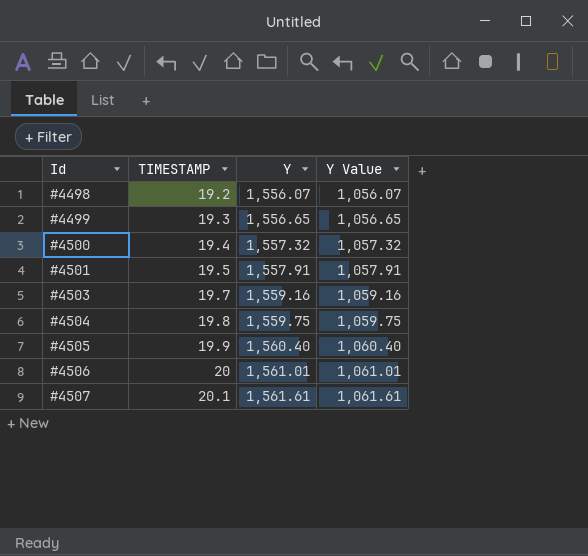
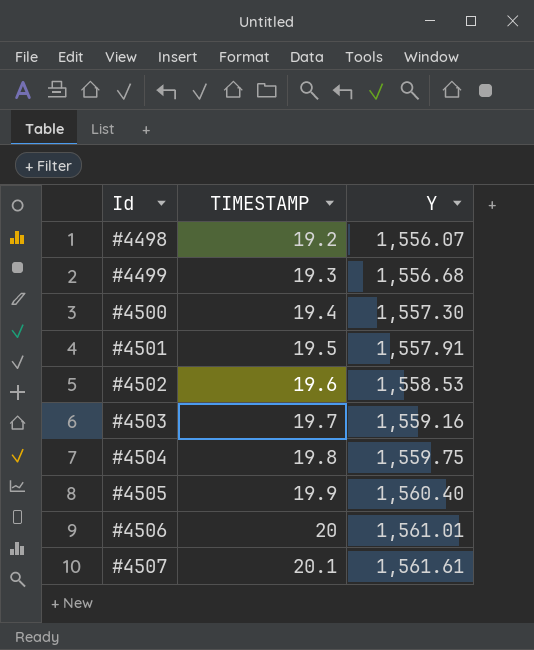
column Y Value | formula: [Y] - 500 -> none
#4499 | Y: 1,556.65 -> 1,556.68
#4500 | Y: 1,557.32 -> 1,557.30
row #4502: none -> 19.6 | 1,558.53

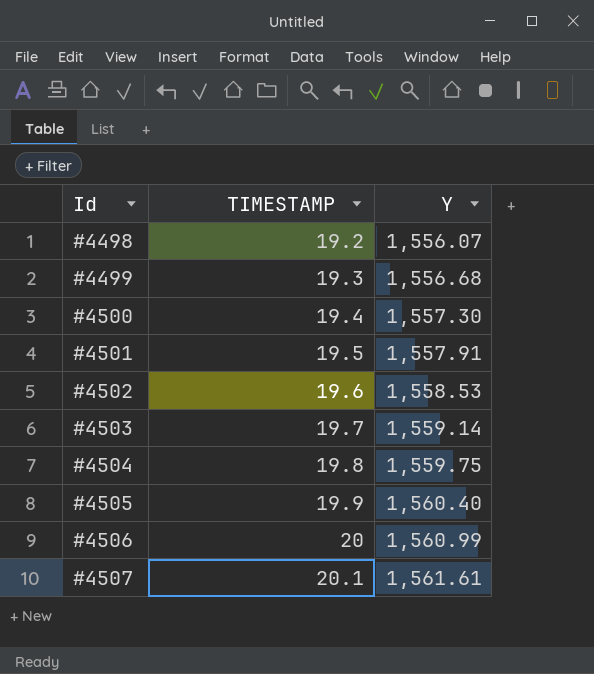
#4503 | Y: 1,559.16 -> 1,559.14
#4506 | Y: 1,561.01 -> 1,560.99

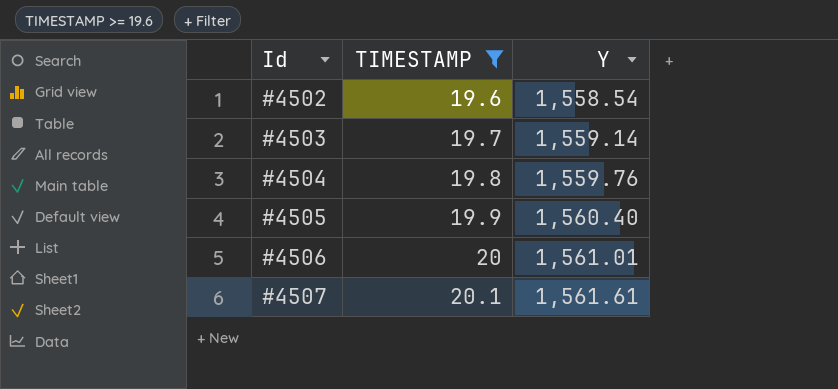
filter: none -> TIMESTAMP >= 19.6
#4502 | Y: 1,558.53 -> 1,558.54
#4504 | Y: 1,559.75 -> 1,559.76
#4506 | Y: 1,560.99 -> 1,561.01

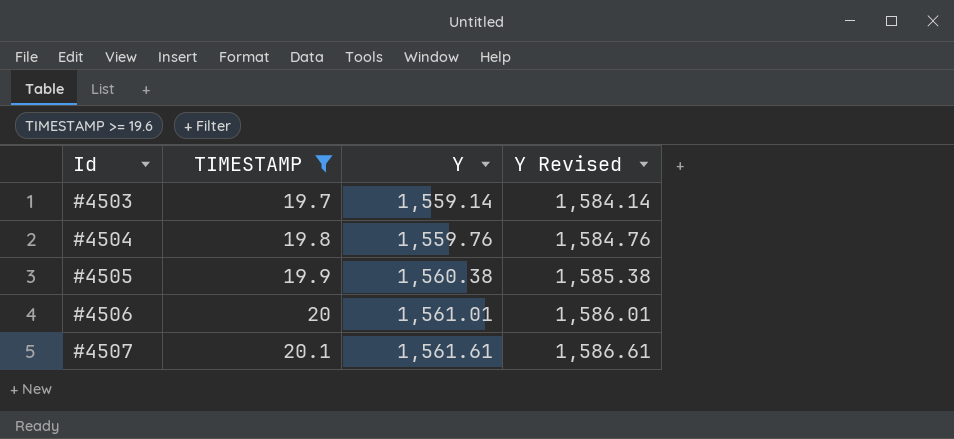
column Y Revised | formula: none -> [Y] + 25
row #4502: 19.6 | 1,558.54 -> none
#4505 | Y: 1,560.40 -> 1,560.38

